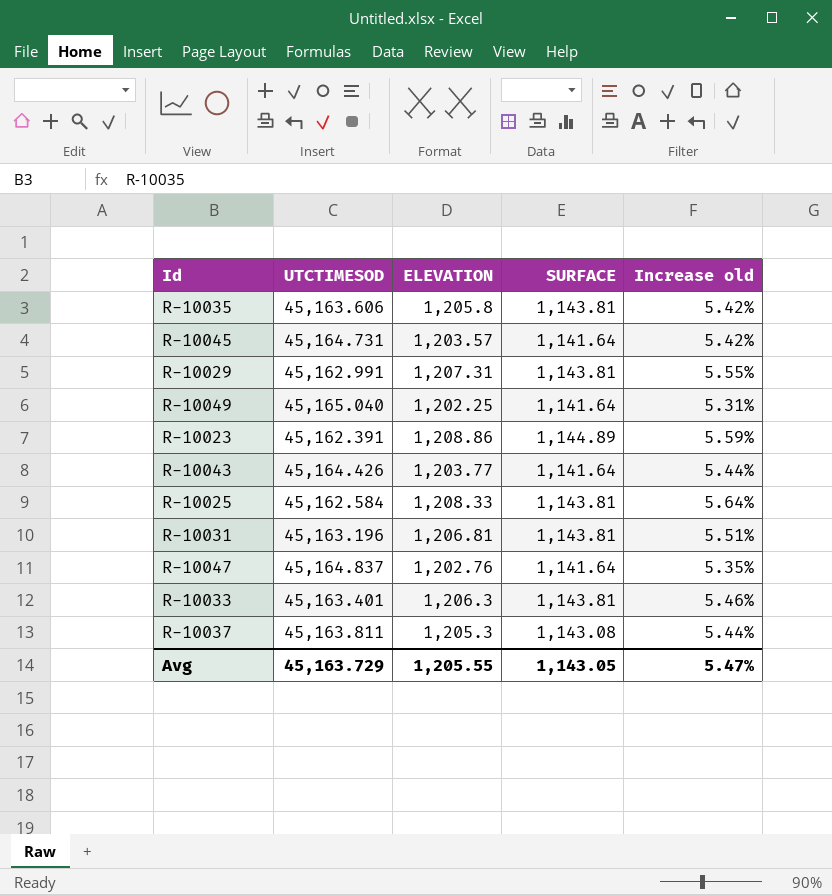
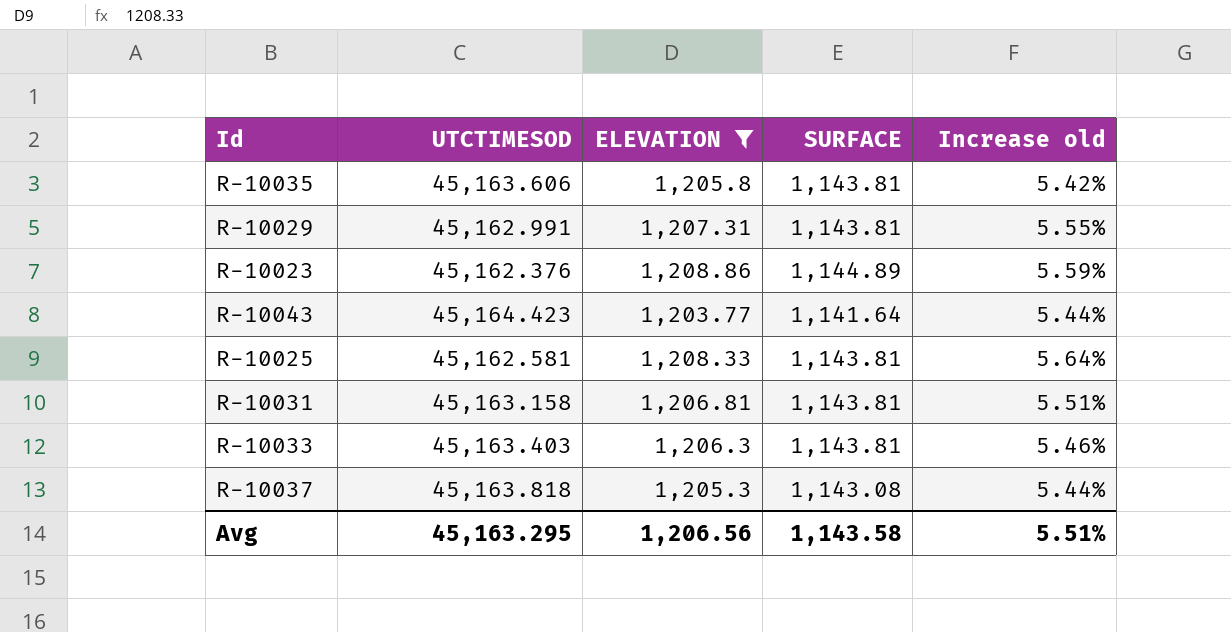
filter: none -> ELEVATION >= 1,203.77
R-10023 | UTCTIMESOD: 45,162.391 -> 45,162.376
R-10043 | UTCTIMESOD: 45,164.426 -> 45,164.423
R-10025 | UTCTIMESOD: 45,162.584 -> 45,162.581
R-10031 | UTCTIMESOD: 45,163.196 -> 45,163.158
R-10033 | UTCTIMESOD: 45,163.401 -> 45,163.403
R-10037 | UTCTIMESOD: 45,163.811 -> 45,163.818
Avg | UTCTIMESOD: 45,163.729 -> 45,163.295
Avg | ELEVATION: 1,205.55 -> 1,206.56
Avg | SURFACE: 1,143.05 -> 1,143.58
Avg | Increase old: 5.47% -> 5.51%

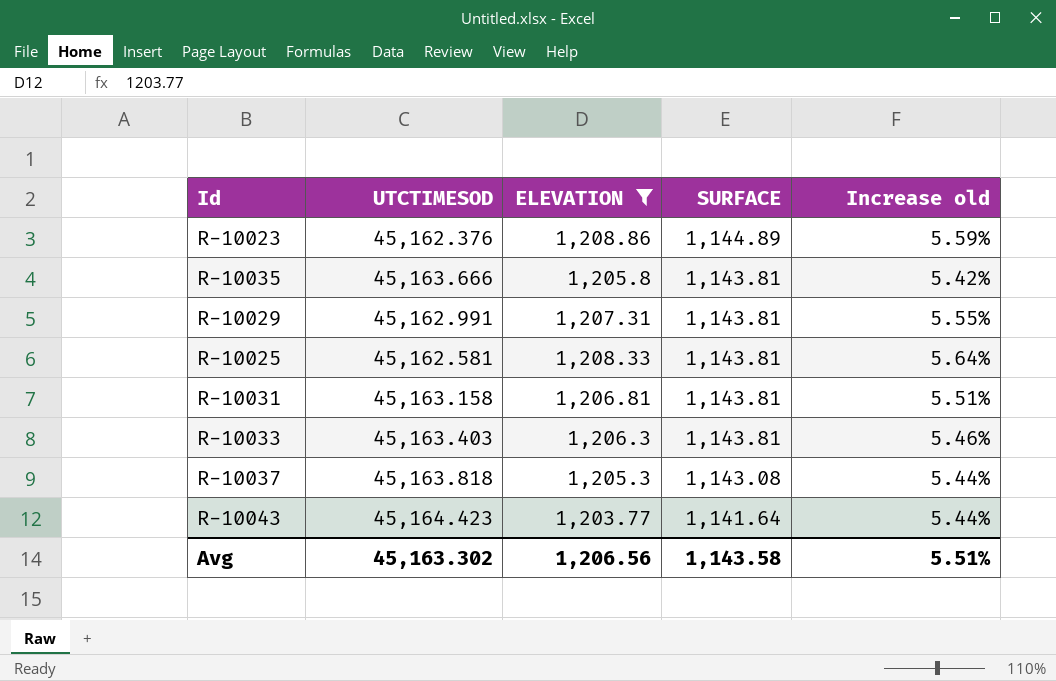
row order: none -> SURFACE descending
R-10035 | UTCTIMESOD: 45,163.606 -> 45,163.666
Avg | UTCTIMESOD: 45,163.295 -> 45,163.302

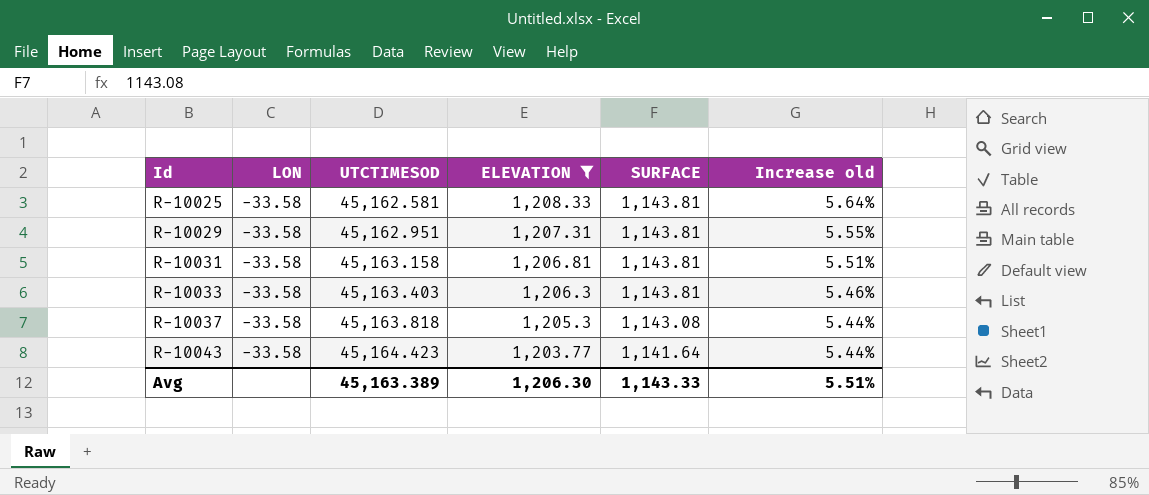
row order: SURFACE descending -> Id ascending
column LON | position: none -> 2
row R-10023: 45,162.376 | 1,208.86 | 1,144.89 | 5.59% -> none
row R-10035: 45,163.666 | 1,205.8 | 1,143.81 | 5.42% -> none
R-10029 | UTCTIMESOD: 45,162.991 -> 45,162.951
Avg | UTCTIMESOD: 45,163.302 -> 45,163.389
Avg | ELEVATION: 1,206.56 -> 1,206.30
Avg | SURFACE: 1,143.58 -> 1,143.33

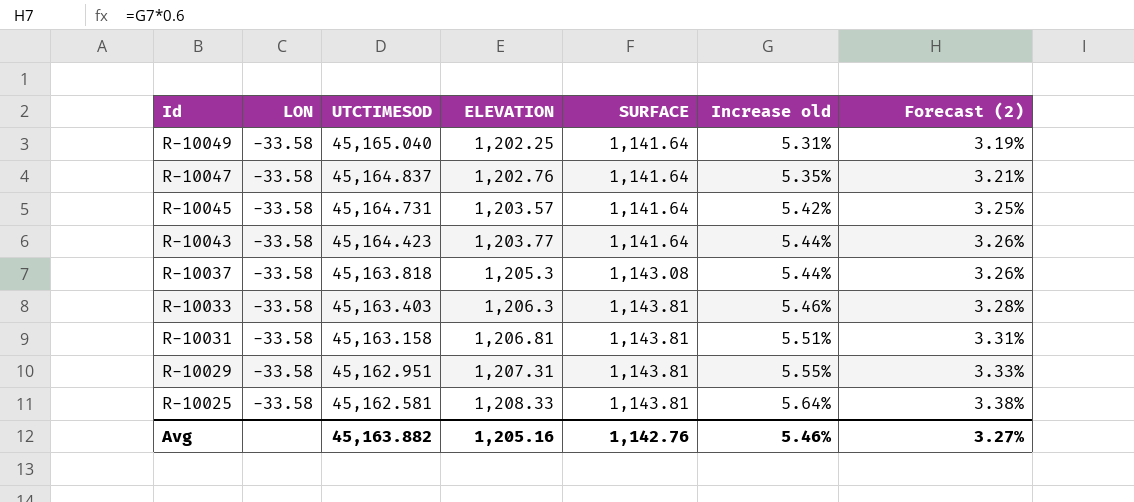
filter: ELEVATION >= 1,203.77 -> none
row order: Id ascending -> Id descending
column Forecast (2) | formula: none -> [Increase old] * 0.6
Avg | UTCTIMESOD: 45,163.389 -> 45,163.882
Avg | ELEVATION: 1,206.30 -> 1,205.16
Avg | SURFACE: 1,143.33 -> 1,142.76
Avg | Increase old: 5.51% -> 5.46%

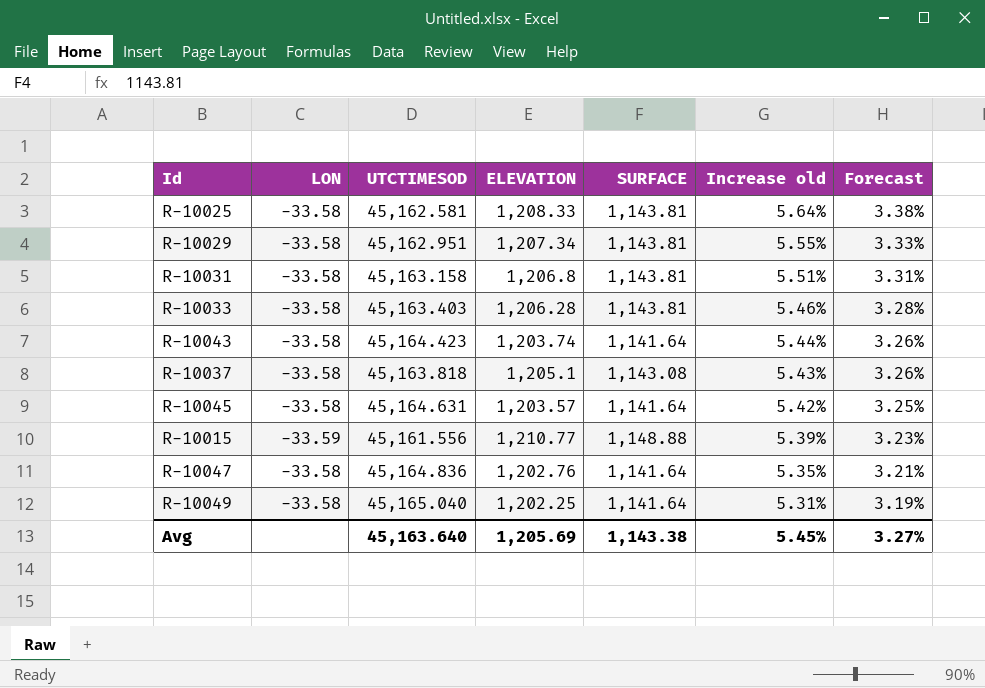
row order: Id descending -> Increase old descending
column name: Forecast (2) -> Forecast
R-10029 | ELEVATION: 1,207.31 -> 1,207.34
R-10031 | ELEVATION: 1,206.81 -> 1,206.8
R-10033 | ELEVATION: 1,206.3 -> 1,206.28
R-10043 | ELEVATION: 1,203.77 -> 1,203.74
R-10037 | ELEVATION: 1,205.3 -> 1,205.1
R-10037 | Increase old: 5.44% -> 5.43%
R-10045 | UTCTIMESOD: 45,164.731 -> 45,164.631
row R-10015: none -> -33.59 | 45,161.556 | 1,210.77 | 1,148.88 | 5.39% | 3.23%
R-10047 | UTCTIMESOD: 45,164.837 -> 45,164.836
Avg | UTCTIMESOD: 45,163.882 -> 45,163.640
Avg | ELEVATION: 1,205.16 -> 1,205.69
Avg | SURFACE: 1,142.76 -> 1,143.38
Avg | Increase old: 5.46% -> 5.45%

